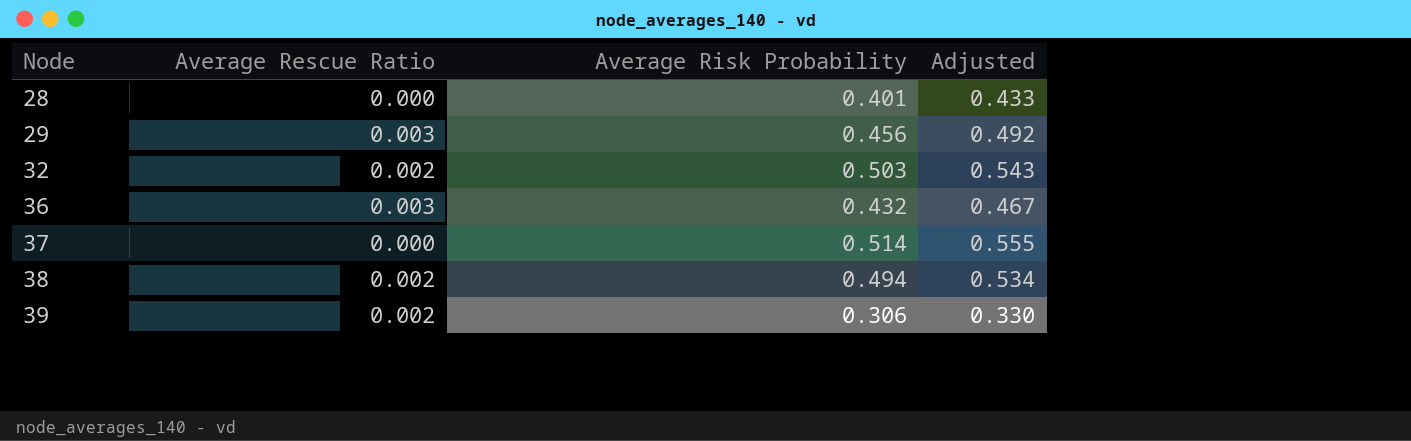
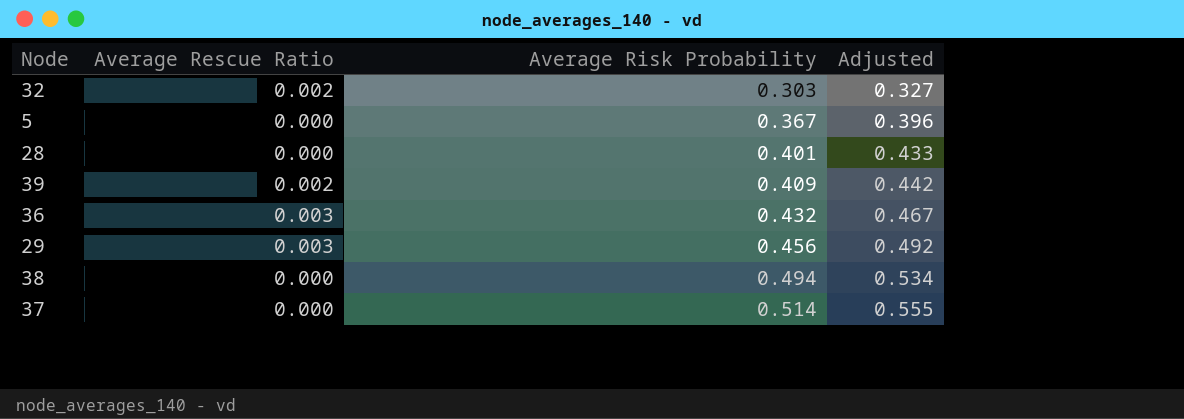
row order: Node ascending -> Average Risk Probability ascending
32 | Average Risk Probability: 0.503 -> 0.303
32 | Adjusted: 0.543 -> 0.327
row 5: none -> 0.000 | 0.367 | 0.396
39 | Average Risk Probability: 0.306 -> 0.409
39 | Adjusted: 0.330 -> 0.442
38 | Average Rescue Ratio: 0.002 -> 0.000

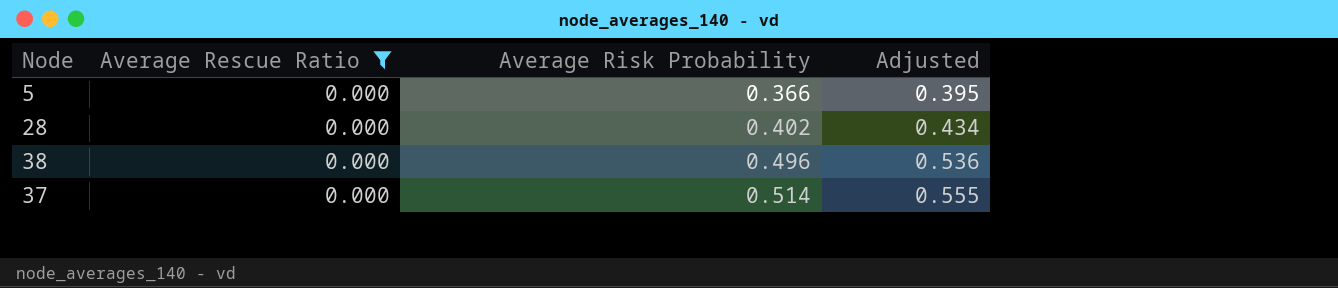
filter: none -> Average Rescue Ratio = 0.000
5 | Average Risk Probability: 0.367 -> 0.366
5 | Adjusted: 0.396 -> 0.395
28 | Average Risk Probability: 0.401 -> 0.402
28 | Adjusted: 0.433 -> 0.434
38 | Average Risk Probability: 0.494 -> 0.496
38 | Adjusted: 0.534 -> 0.536

